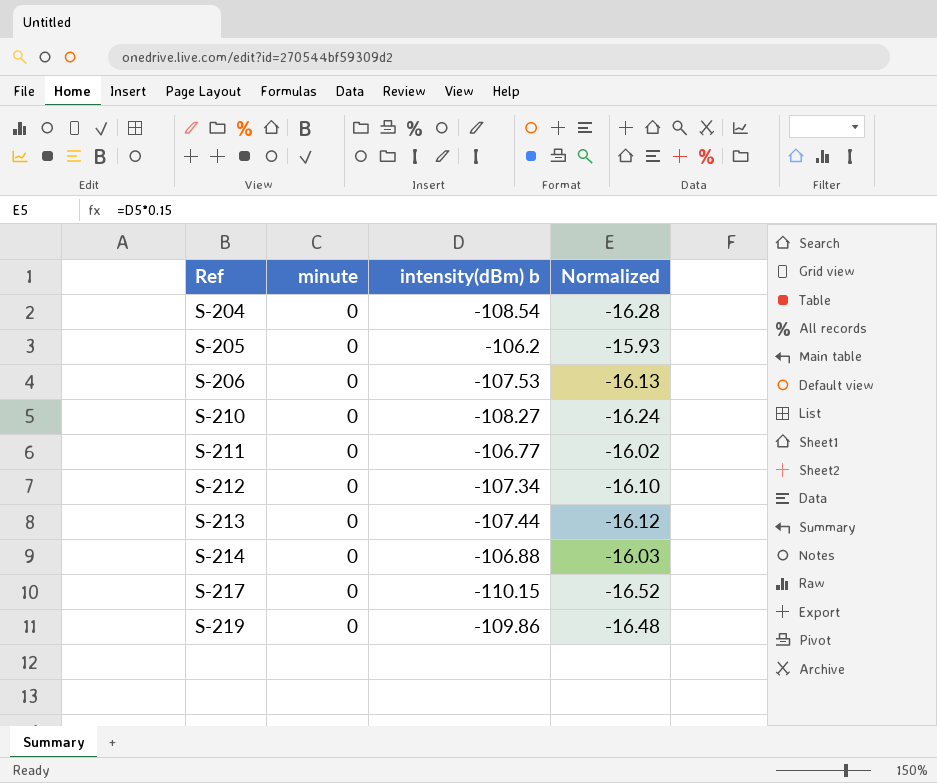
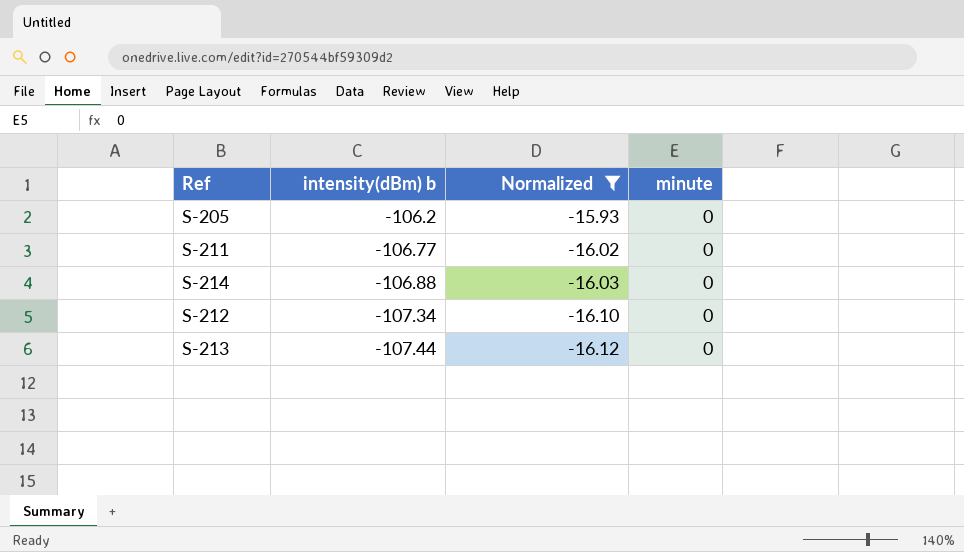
filter: none -> Normalized >= -16.12
row order: Ref ascending -> intensity(dBm) b descending
column minute | position: 2 -> 4

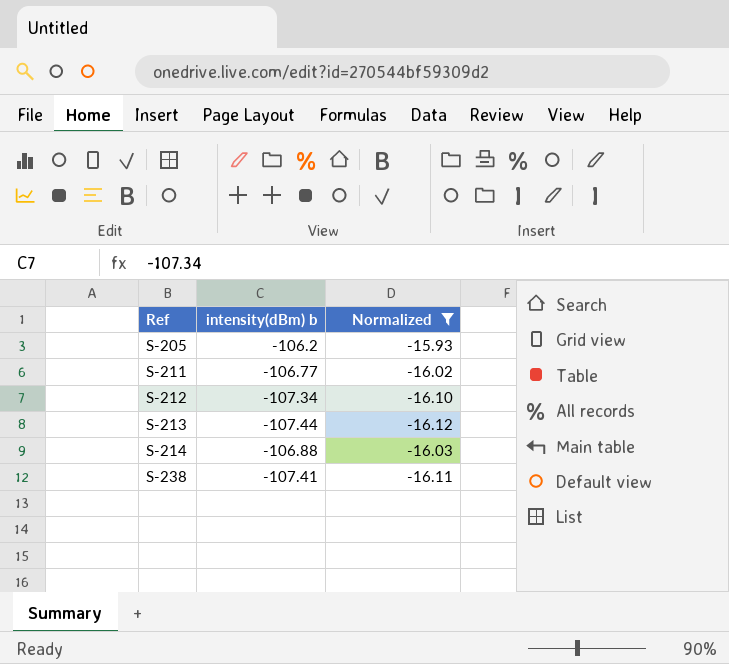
row order: intensity(dBm) b descending -> Ref ascending
column minute | position: 4 -> none
row S-238: none -> -107.41 | -16.11

